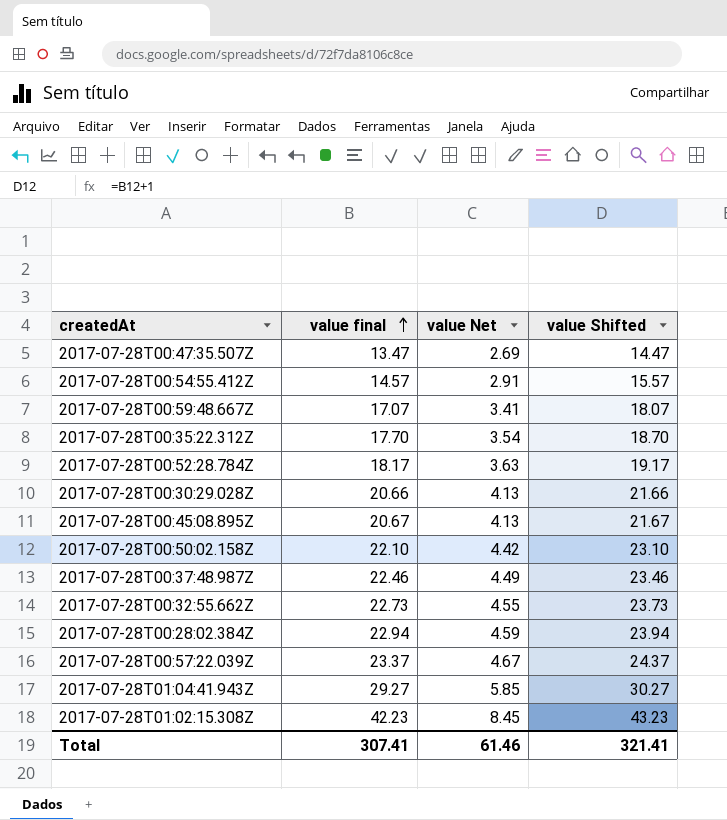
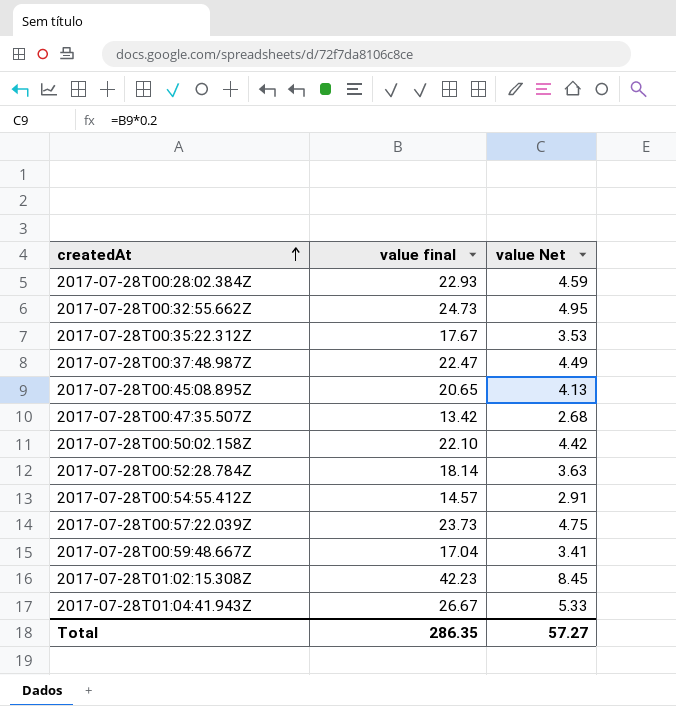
row order: value final ascending -> createdAt ascending
column value Shifted | formula: [value final] + 1 -> none
row 2017-07-28T00:30:29.028Z: 20.66 | 4.13 | 21.66 -> none
2017-07-28T00:28:02.384Z | value final: 22.94 -> 22.93
2017-07-28T00:32:55.662Z | value final: 22.73 -> 24.73
2017-07-28T00:32:55.662Z | value Net: 4.55 -> 4.95
2017-07-28T00:35:22.312Z | value final: 17.70 -> 17.67
2017-07-28T00:35:22.312Z | value Net: 3.54 -> 3.53
2017-07-28T00:37:48.987Z | value final: 22.46 -> 22.47
2017-07-28T00:45:08.895Z | value final: 20.67 -> 20.65
2017-07-28T00:47:35.507Z | value final: 13.47 -> 13.42
2017-07-28T00:47:35.507Z | value Net: 2.69 -> 2.68
2017-07-28T00:52:28.784Z | value final: 18.17 -> 18.14
2017-07-28T00:57:22.039Z | value final: 23.37 -> 23.73
2017-07-28T00:57:22.039Z | value Net: 4.67 -> 4.75
2017-07-28T00:59:48.667Z | value final: 17.07 -> 17.04
2017-07-28T01:04:41.943Z | value final: 29.27 -> 26.67
2017-07-28T01:04:41.943Z | value Net: 5.85 -> 5.33
Total | value final: 307.41 -> 286.35
Total | value Net: 61.46 -> 57.27

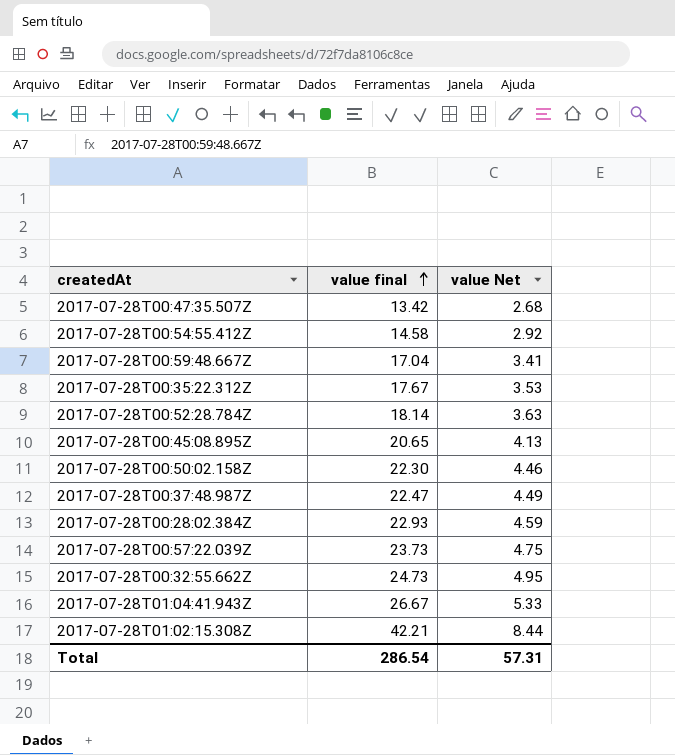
row order: createdAt ascending -> value final ascending
2017-07-28T00:54:55.412Z | value final: 14.57 -> 14.58
2017-07-28T00:54:55.412Z | value Net: 2.91 -> 2.92
2017-07-28T00:50:02.158Z | value final: 22.10 -> 22.30
2017-07-28T00:50:02.158Z | value Net: 4.42 -> 4.46
2017-07-28T01:02:15.308Z | value final: 42.23 -> 42.21
2017-07-28T01:02:15.308Z | value Net: 8.45 -> 8.44
Total | value final: 286.35 -> 286.54
Total | value Net: 57.27 -> 57.31

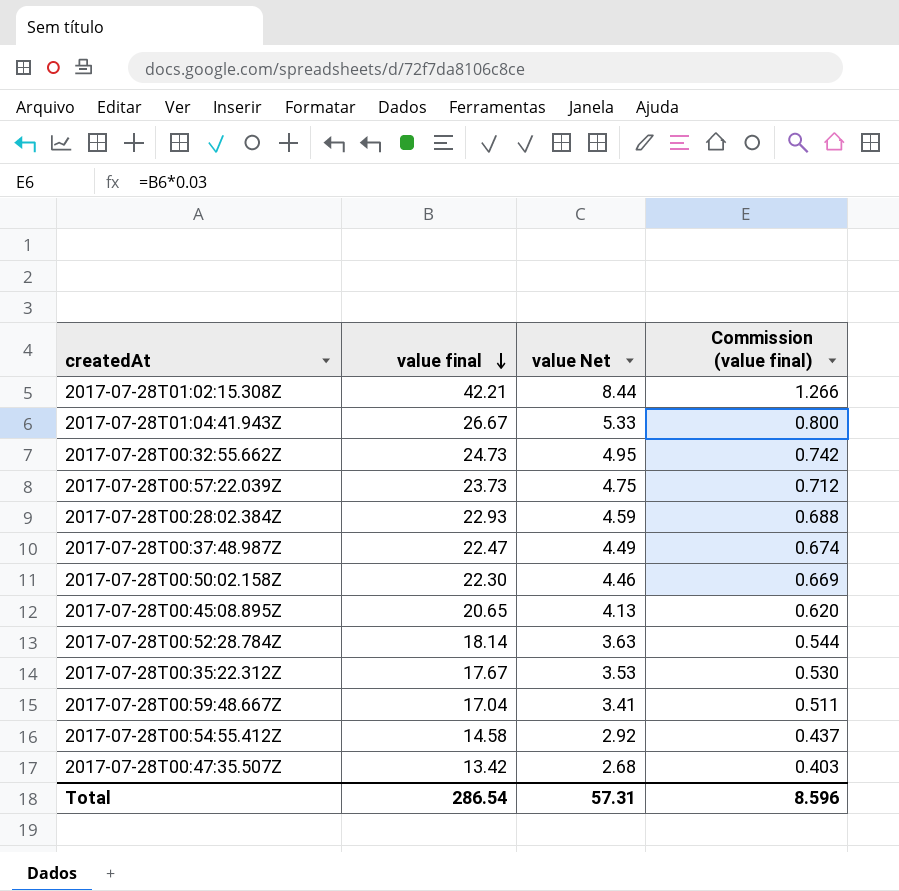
row order: value final ascending -> value final descending
column Commission (value final) | formula: none -> [value final] * 0.03

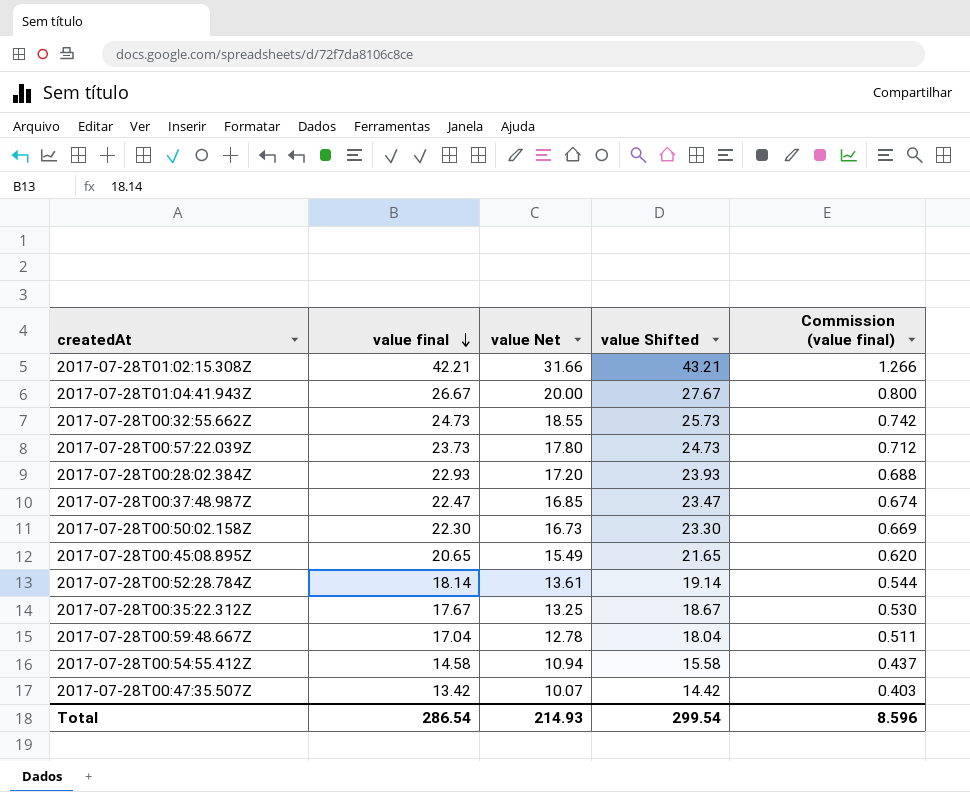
column value Net | formula: [value final] * 0.2 -> [value final] * 0.75
column value Shifted | formula: none -> [value final] + 1
Total | value Net: 57.31 -> 214.93

